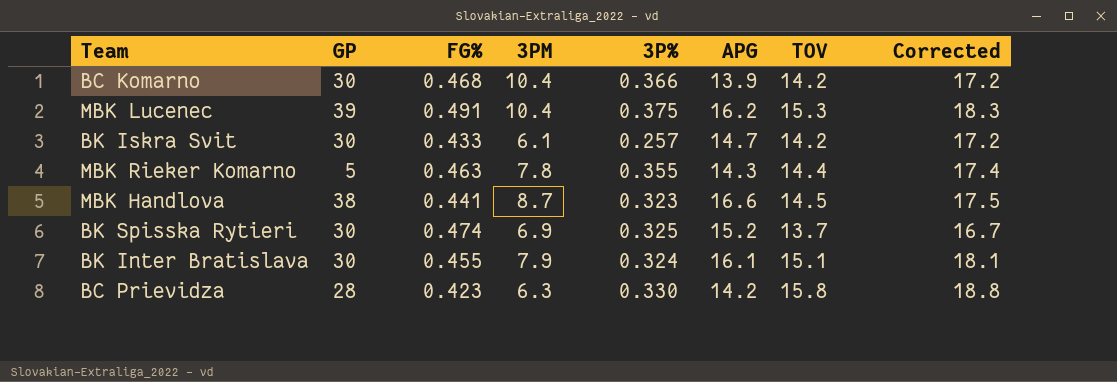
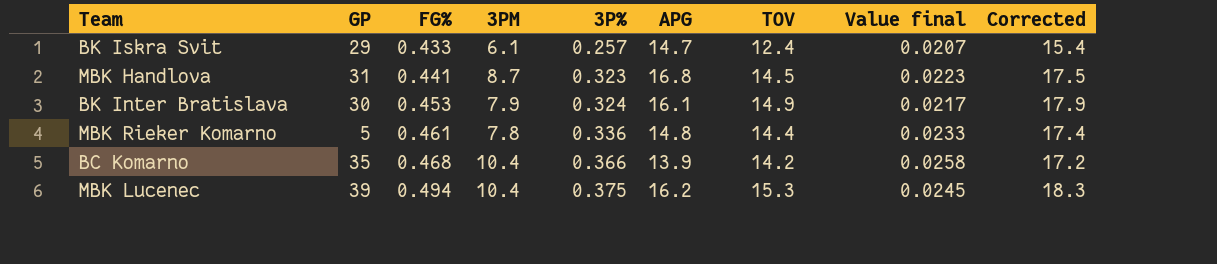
row order: none -> FG% ascending
column Value final | formula: none -> [3P%] / [TOV]
row BK Spisska Rytieri: 30 | 0.474 | 6.9 | 0.325 | 15.2 | 13.7 | 16.7 -> none
row BC Prievidza: 28 | 0.423 | 6.3 | 0.330 | 14.2 | 15.8 | 18.8 -> none
BK Iskra Svit | GP: 30 -> 29
BK Iskra Svit | TOV: 14.2 -> 12.4
BK Iskra Svit | Corrected: 17.2 -> 15.4
MBK Handlova | GP: 38 -> 31
MBK Handlova | APG: 16.6 -> 16.8
BK Inter Bratislava | FG%: 0.455 -> 0.453
BK Inter Bratislava | TOV: 15.1 -> 14.9
BK Inter Bratislava | Corrected: 18.1 -> 17.9
MBK Rieker Komarno | FG%: 0.463 -> 0.461
MBK Rieker Komarno | 3P%: 0.355 -> 0.336
MBK Rieker Komarno | APG: 14.3 -> 14.8
BC Komarno | GP: 30 -> 35
MBK Lucenec | FG%: 0.491 -> 0.494

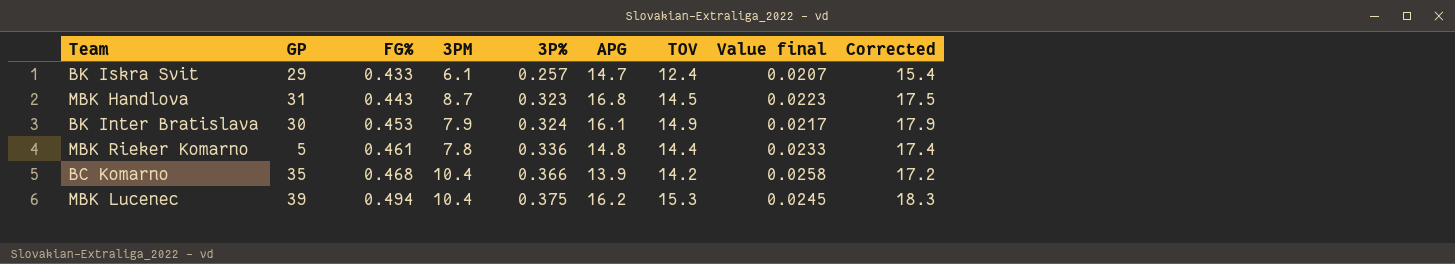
MBK Handlova | FG%: 0.441 -> 0.443

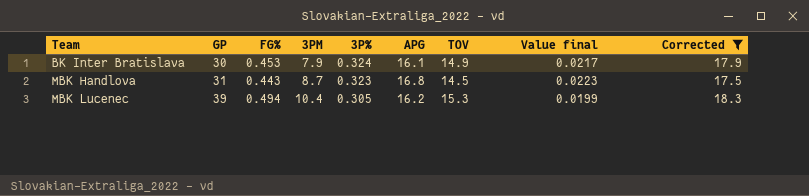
filter: none -> Corrected >= 17.5
row order: FG% ascending -> Team ascending
MBK Lucenec | 3P%: 0.375 -> 0.305
MBK Lucenec | Value final: 0.0245 -> 0.0199

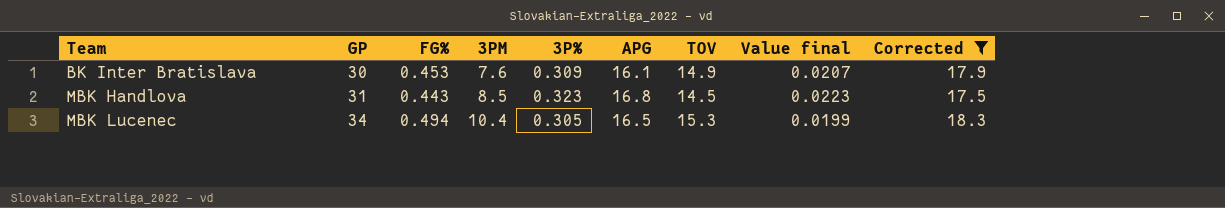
BK Inter Bratislava | 3PM: 7.9 -> 7.6
BK Inter Bratislava | 3P%: 0.324 -> 0.309
BK Inter Bratislava | Value final: 0.0217 -> 0.0207
MBK Handlova | 3PM: 8.7 -> 8.5
MBK Lucenec | GP: 39 -> 34
MBK Lucenec | APG: 16.2 -> 16.5

